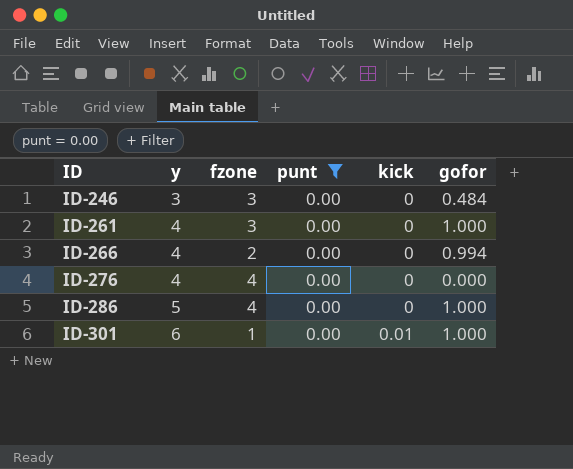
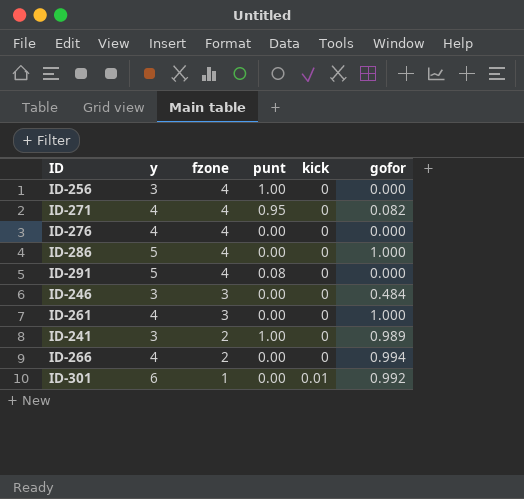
filter: punt = 0.00 -> none
row order: ID ascending -> fzone descending
ID-301 | gofor: 1.000 -> 0.992

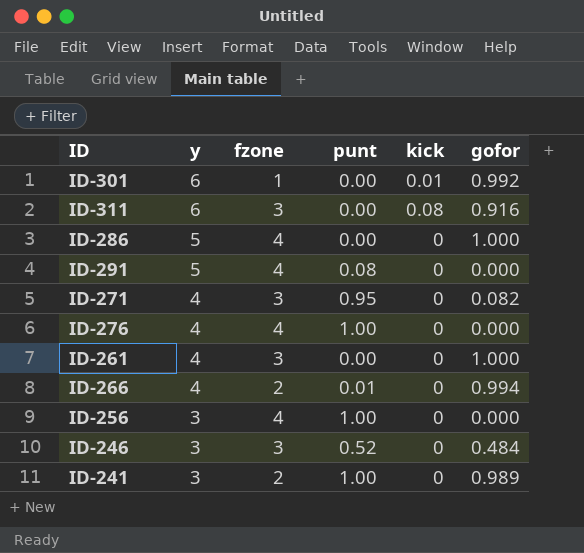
row order: fzone descending -> y descending
row ID-311: none -> 6 | 3 | 0.00 | 0.08 | 0.916
ID-271 | fzone: 4 -> 3
ID-276 | punt: 0.00 -> 1.00
ID-266 | punt: 0.00 -> 0.01
ID-246 | punt: 0.00 -> 0.52

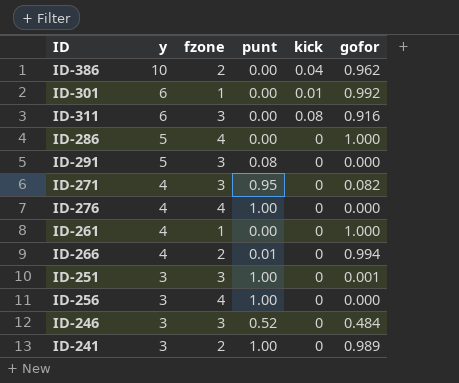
row ID-386: none -> 10 | 2 | 0.00 | 0.04 | 0.962
ID-291 | fzone: 4 -> 3
ID-261 | fzone: 3 -> 1
row ID-251: none -> 3 | 3 | 1.00 | 0 | 0.001

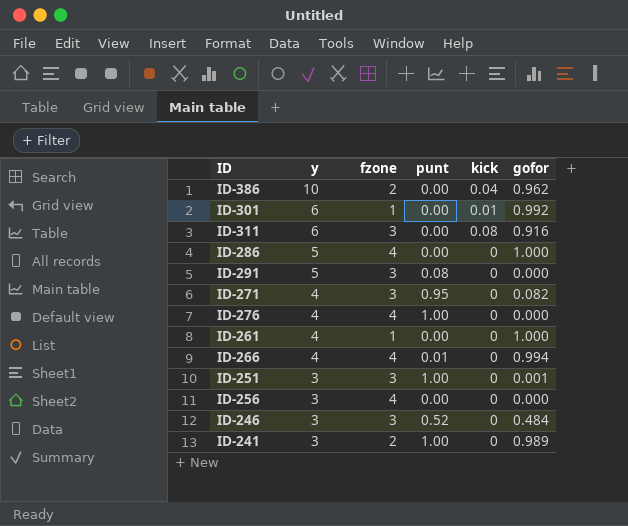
ID-266 | fzone: 2 -> 4
ID-256 | punt: 1.00 -> 0.00

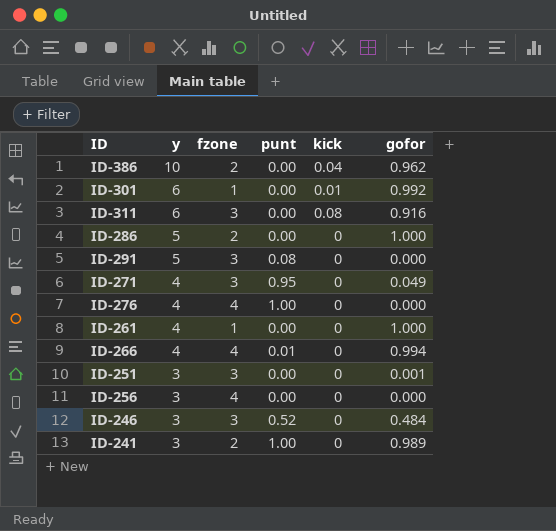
ID-286 | fzone: 4 -> 2
ID-271 | gofor: 0.082 -> 0.049
ID-251 | punt: 1.00 -> 0.00

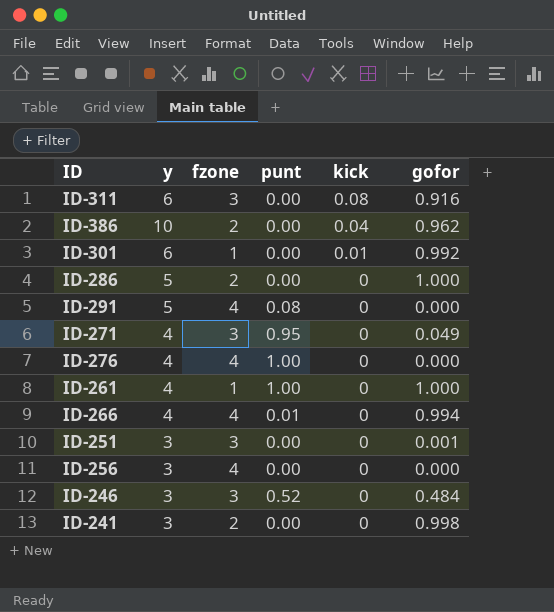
row order: y descending -> kick descending
ID-291 | fzone: 3 -> 4
ID-261 | punt: 0.00 -> 1.00
ID-241 | punt: 1.00 -> 0.00
ID-241 | gofor: 0.989 -> 0.998

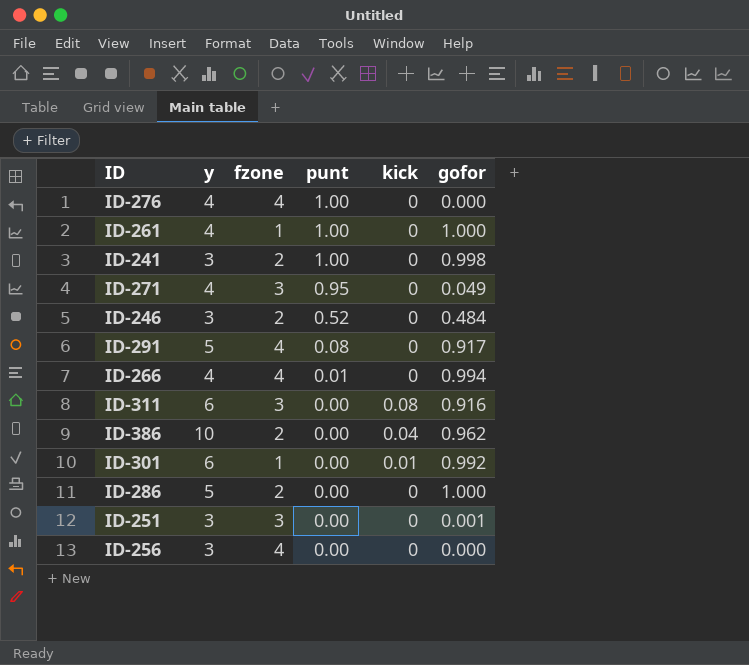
row order: kick descending -> punt descending
ID-241 | punt: 0.00 -> 1.00
ID-246 | fzone: 3 -> 2
ID-291 | gofor: 0.000 -> 0.917

